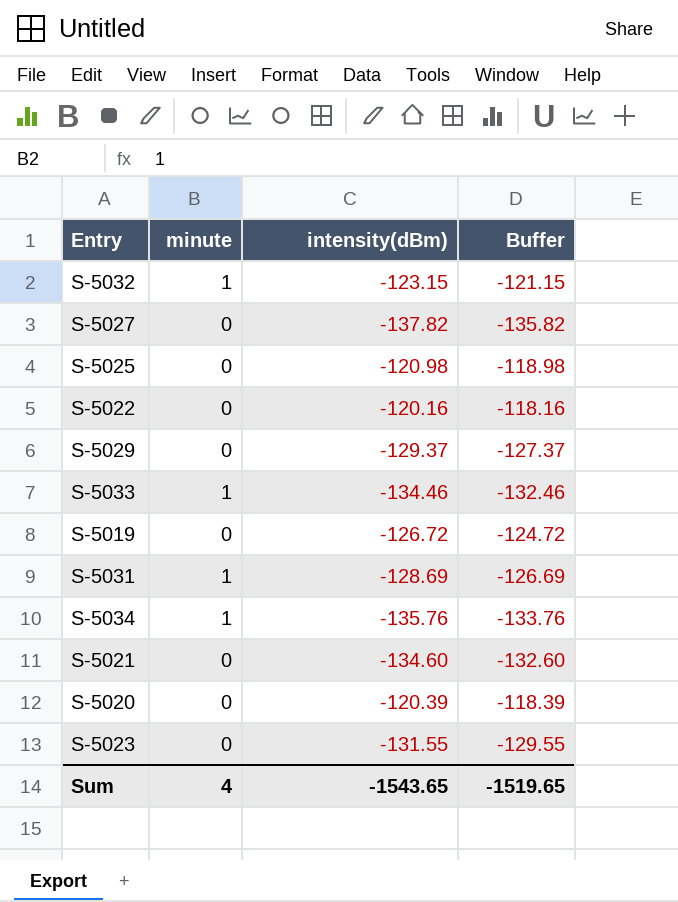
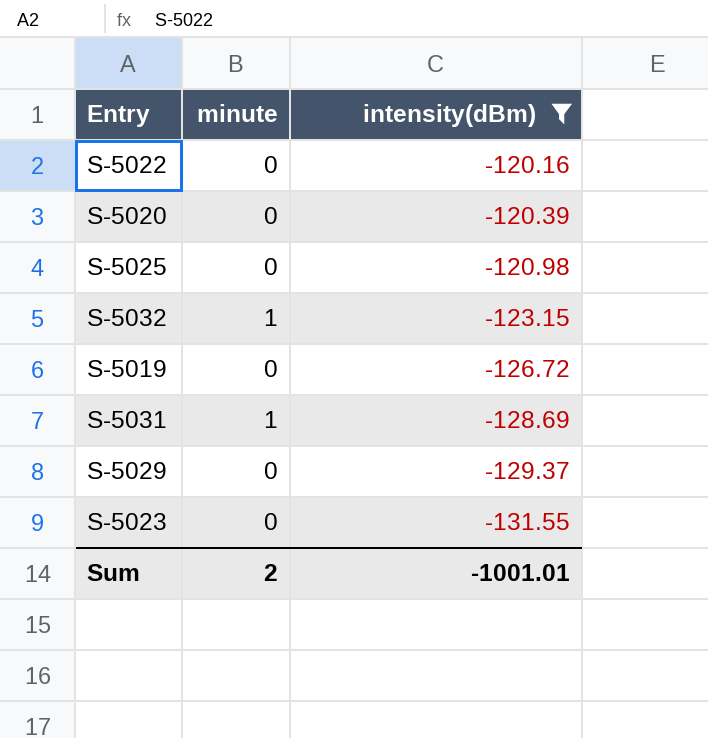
filter: none -> intensity(dBm) >= -131.55
row order: none -> intensity(dBm) descending
column Buffer | formula: [intensity(dBm)] + 2 -> none
Sum | minute: 4 -> 2
Sum | intensity(dBm): -1543.65 -> -1001.01

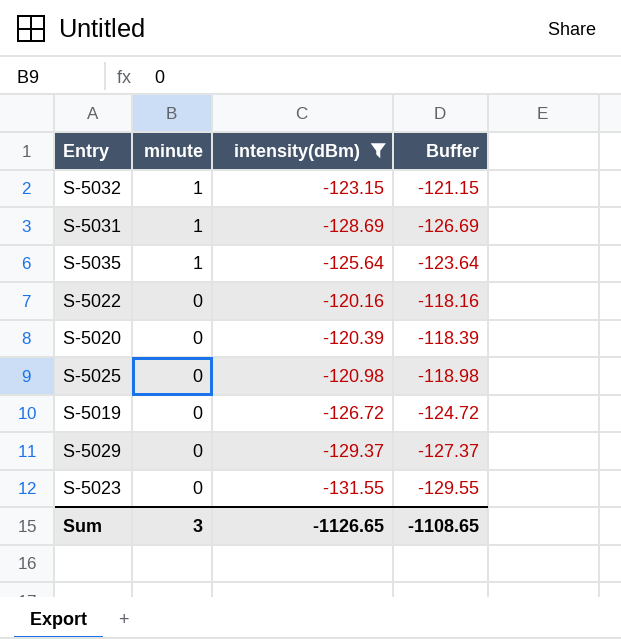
row order: intensity(dBm) descending -> minute descending
column Buffer | formula: none -> [intensity(dBm)] + 2
row S-5035: none -> 1 | -125.64 | -123.64
Sum | minute: 2 -> 3
Sum | intensity(dBm): -1001.01 -> -1126.65

